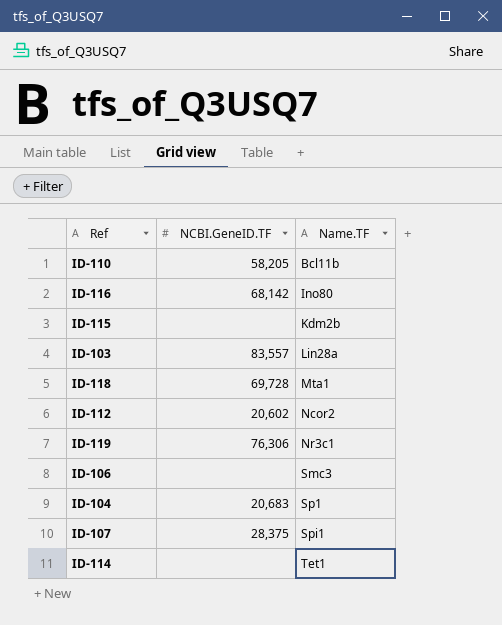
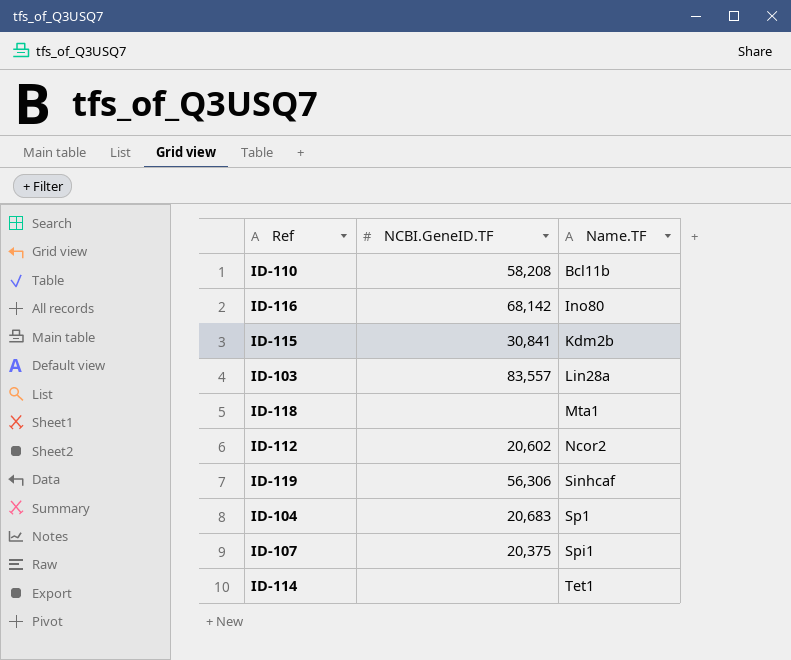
row ID-106: none | Smc3 -> none
ID-110 | NCBI.GeneID.TF: 58,205 -> 58,208
ID-115 | NCBI.GeneID.TF: none -> 30,841
ID-118 | NCBI.GeneID.TF: 69,728 -> none
ID-119 | NCBI.GeneID.TF: 76,306 -> 56,306
ID-119 | Name.TF: Nr3c1 -> Sinhcaf
ID-107 | NCBI.GeneID.TF: 28,375 -> 20,375

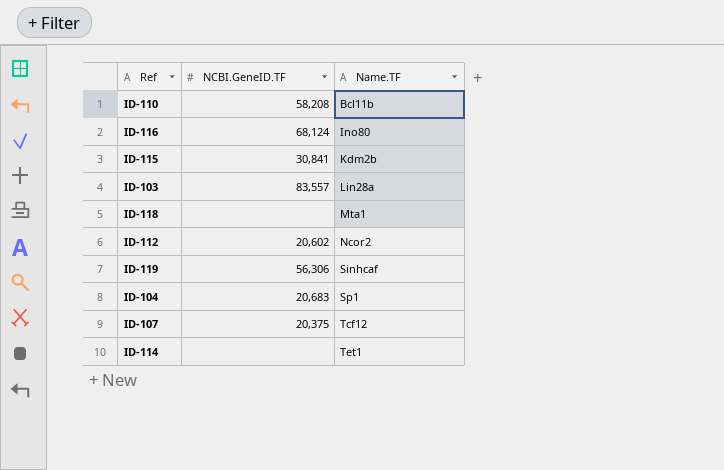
ID-116 | NCBI.GeneID.TF: 68,142 -> 68,124
ID-107 | Name.TF: Spi1 -> Tcf12

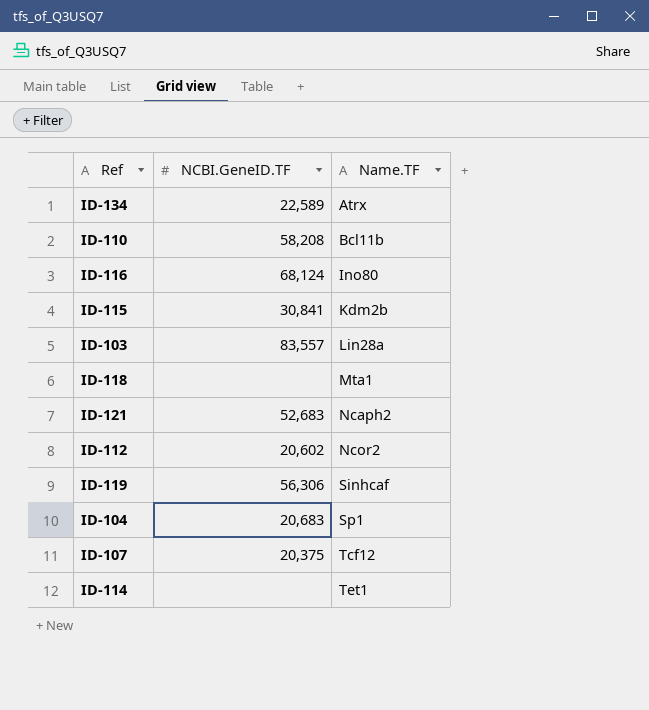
row ID-134: none -> 22,589 | Atrx
row ID-121: none -> 52,683 | Ncaph2

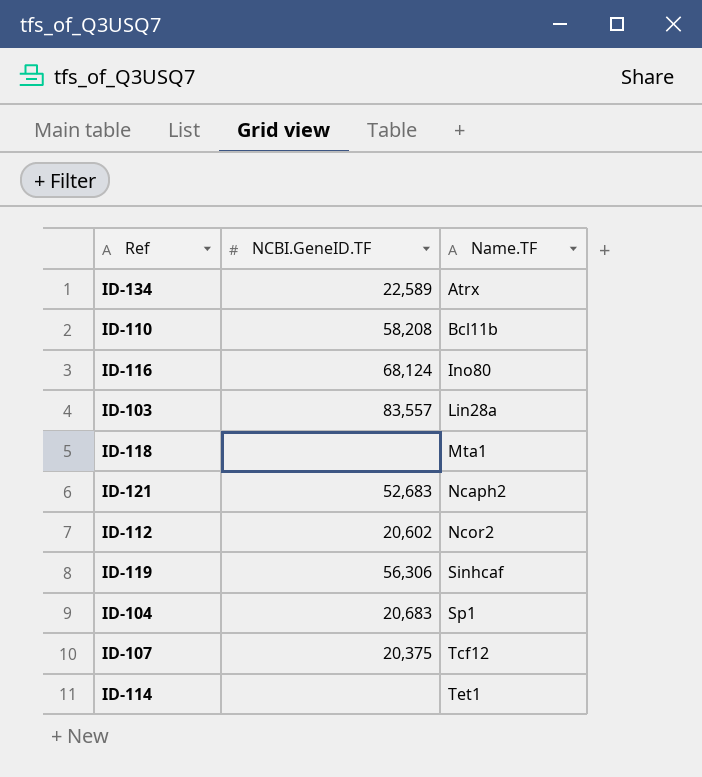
row ID-115: 30,841 | Kdm2b -> none

